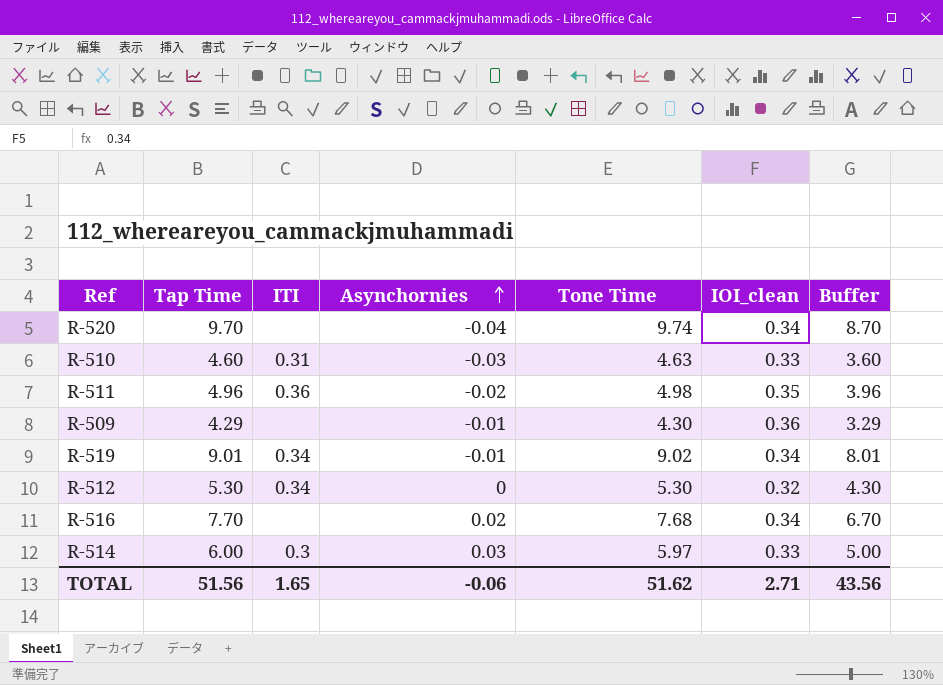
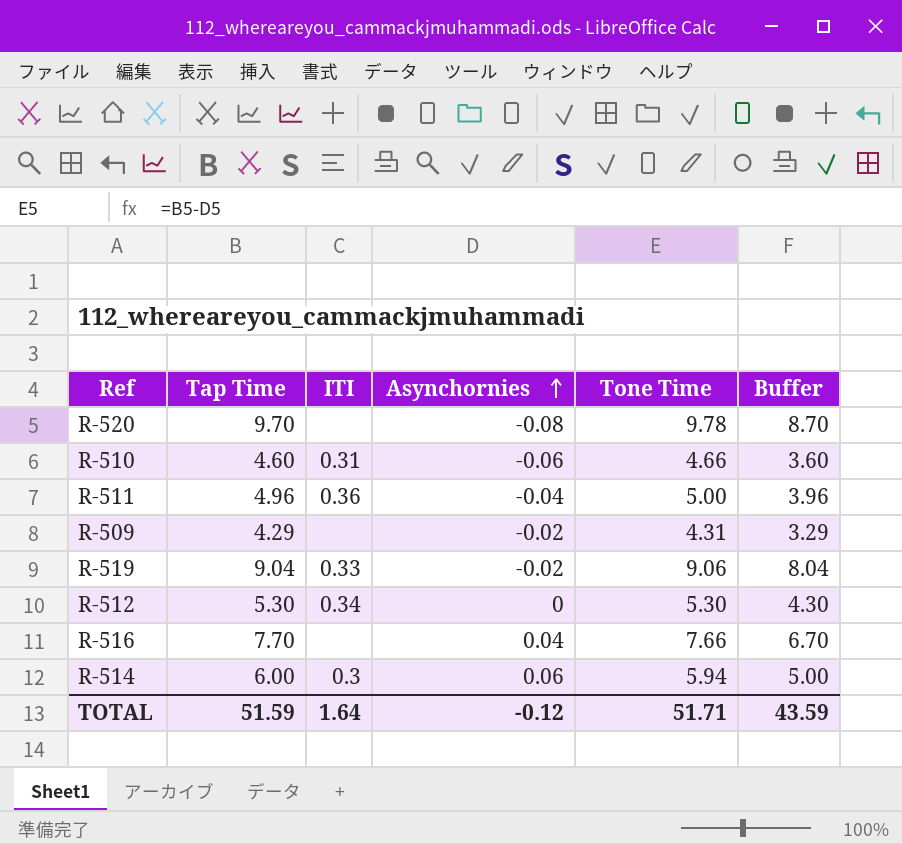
column IOI_clean | position: 6 -> none
R-520 | Asynchornies: -0.04 -> -0.08
R-520 | Tone Time: 9.74 -> 9.78
R-510 | Asynchornies: -0.03 -> -0.06
R-510 | Tone Time: 4.63 -> 4.66
R-511 | Asynchornies: -0.02 -> -0.04
R-511 | Tone Time: 4.98 -> 5.00
R-509 | Asynchornies: -0.01 -> -0.02
R-509 | Tone Time: 4.30 -> 4.31
R-519 | Tap Time: 9.01 -> 9.04
R-519 | ITI: 0.34 -> 0.33
R-519 | Asynchornies: -0.01 -> -0.02
R-519 | Tone Time: 9.02 -> 9.06
R-519 | Buffer: 8.01 -> 8.04
R-516 | Asynchornies: 0.02 -> 0.04
R-516 | Tone Time: 7.68 -> 7.66
R-514 | Asynchornies: 0.03 -> 0.06
R-514 | Tone Time: 5.97 -> 5.94
TOTAL | Tap Time: 51.56 -> 51.59
TOTAL | ITI: 1.65 -> 1.64
TOTAL | Asynchornies: -0.06 -> -0.12
TOTAL | Tone Time: 51.62 -> 51.71
TOTAL | Buffer: 43.56 -> 43.59

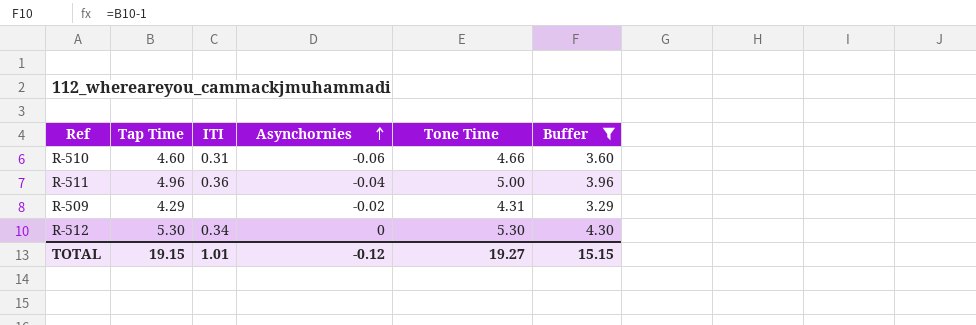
filter: none -> Buffer <= 4.30
TOTAL | Tap Time: 51.59 -> 19.15
TOTAL | ITI: 1.64 -> 1.01
TOTAL | Tone Time: 51.71 -> 19.27
TOTAL | Buffer: 43.59 -> 15.15

